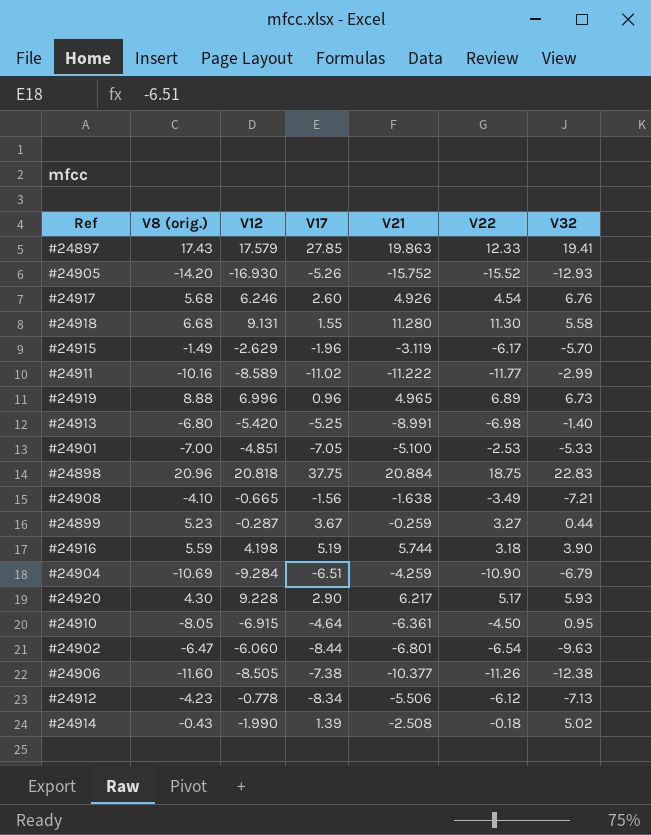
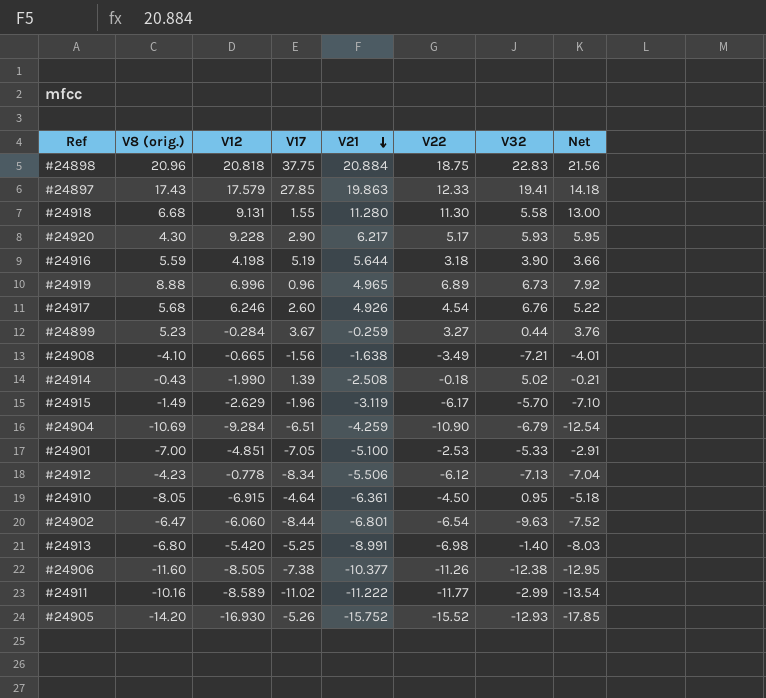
row order: none -> V21 descending
column Net | formula: none -> [V22] * 1.15
#24916 | V21: 5.744 -> 5.644
#24899 | V12: -0.287 -> -0.284

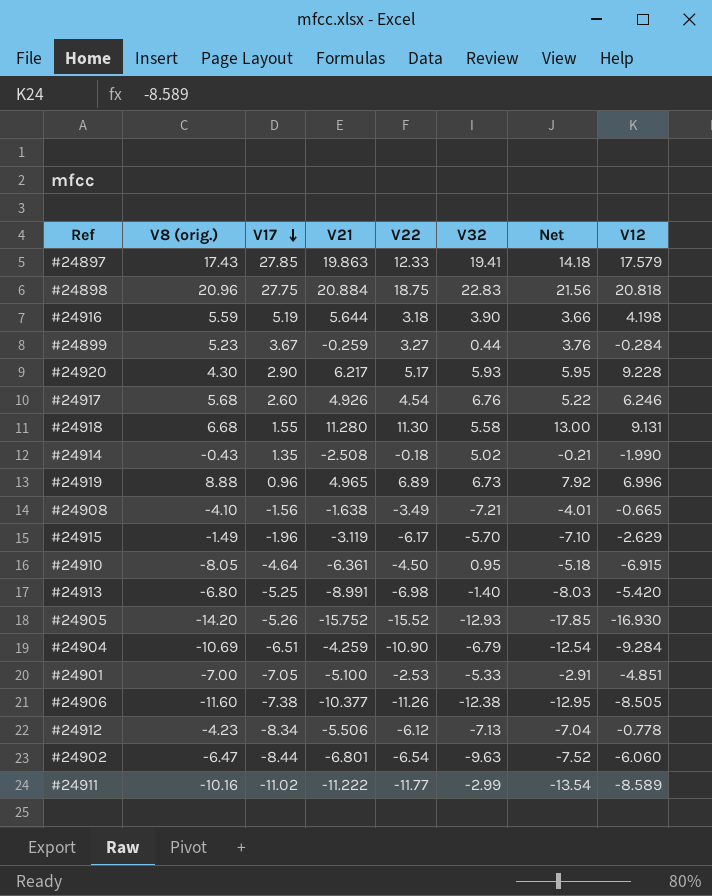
row order: V21 descending -> V17 descending
column V12 | position: 3 -> 8
#24898 | V17: 37.75 -> 27.75
#24914 | V17: 1.39 -> 1.35

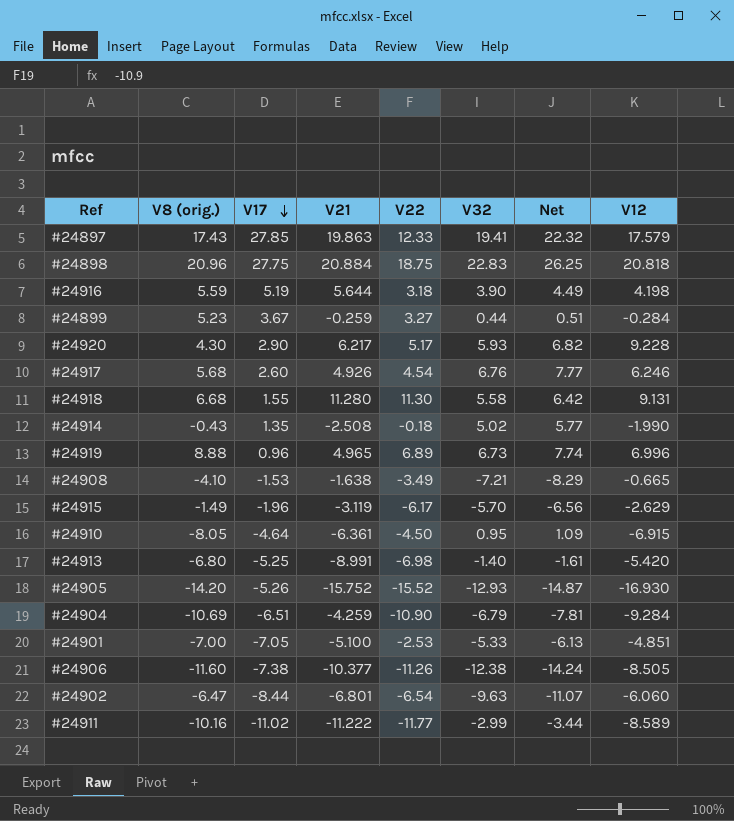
column Net | formula: [V22] * 1.15 -> [V32] * 1.15
row #24912: -4.23 | -8.34 | -5.506 | -6.12 | -7.13 | -7.04 | -0.778 -> none
#24908 | V17: -1.56 -> -1.53

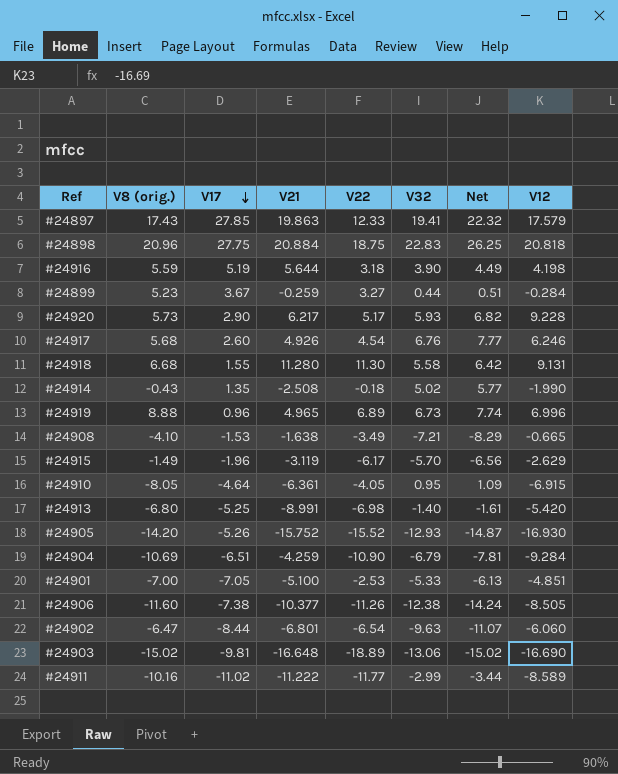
#24920 | V8 (orig.): 4.30 -> 5.73
#24910 | V22: -4.50 -> -4.05
row #24903: none -> -15.02 | -9.81 | -16.648 | -18.89 | -13.06 | -15.02 | -16.690

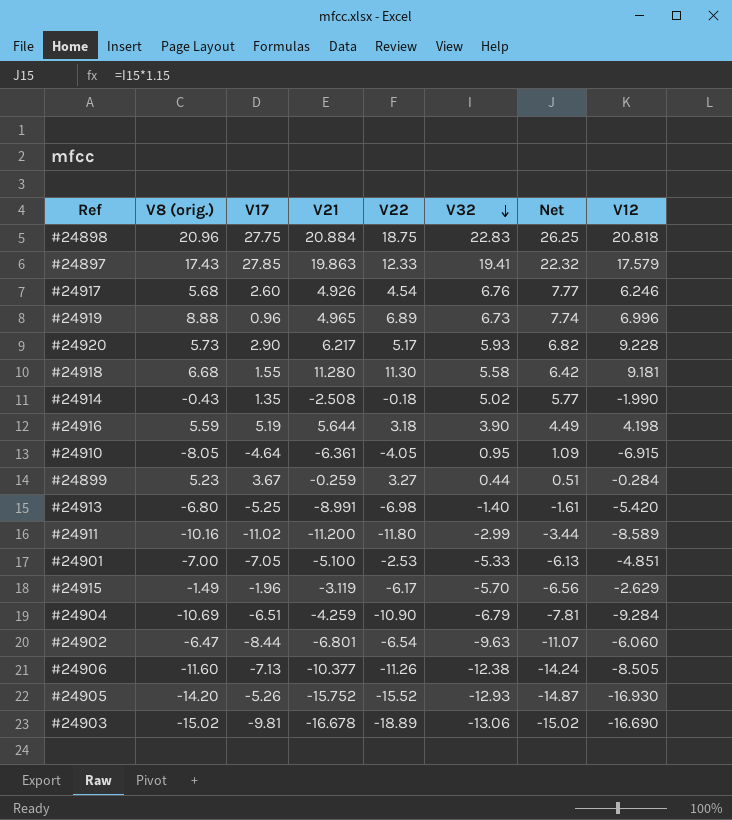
row order: V17 descending -> V32 descending
row #24908: -4.10 | -1.53 | -1.638 | -3.49 | -7.21 | -8.29 | -0.665 -> none
#24918 | V12: 9.131 -> 9.181
#24911 | V21: -11.222 -> -11.200
#24911 | V22: -11.77 -> -11.80
#24906 | V17: -7.38 -> -7.13
#24903 | V21: -16.648 -> -16.678

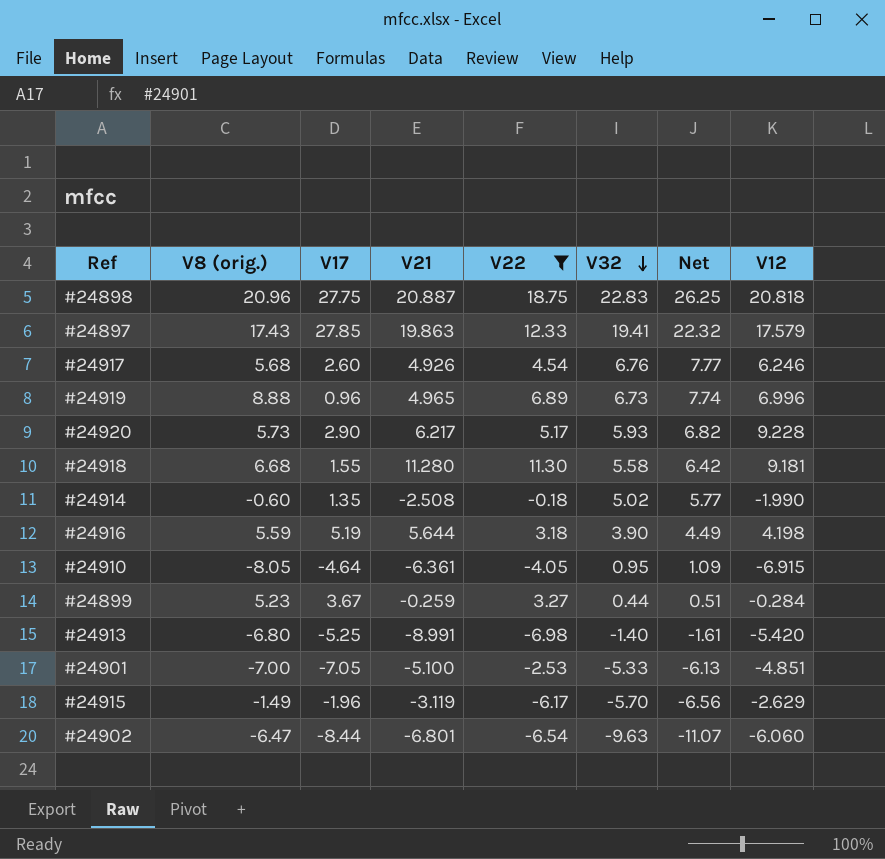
filter: none -> V22 >= -6.98
#24898 | V21: 20.884 -> 20.887
#24914 | V8 (orig.): -0.43 -> -0.60

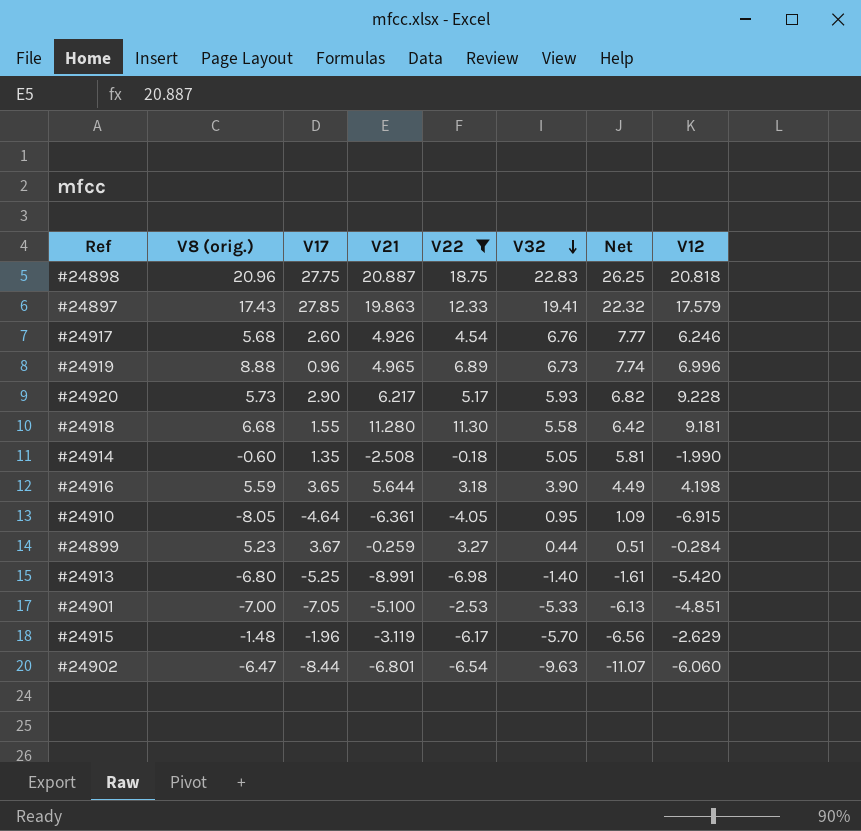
#24914 | V32: 5.02 -> 5.05
#24914 | Net: 5.77 -> 5.81
#24916 | V17: 5.19 -> 3.65
#24915 | V8 (orig.): -1.49 -> -1.48

